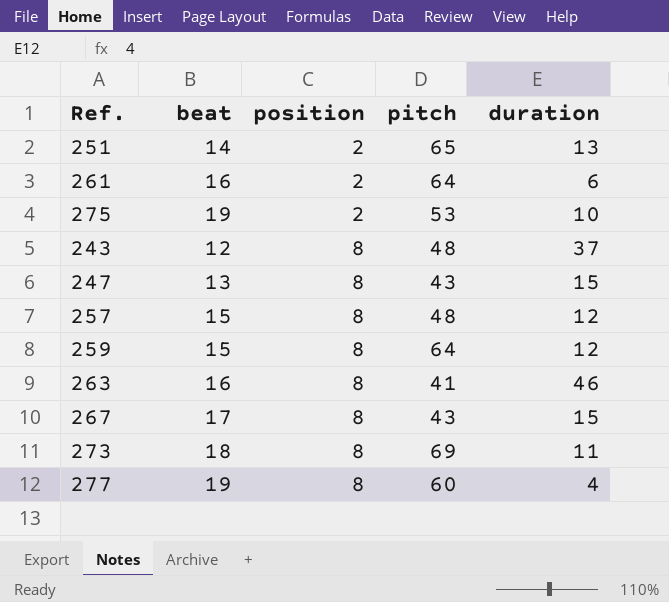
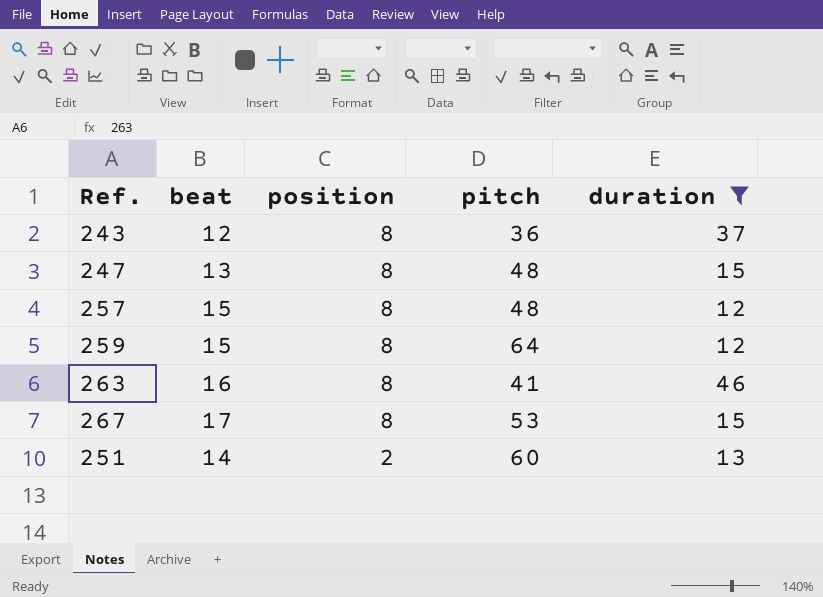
filter: none -> duration >= 12
row order: position ascending -> position descending
243 | pitch: 48 -> 36
247 | pitch: 43 -> 48
267 | pitch: 43 -> 53
251 | pitch: 65 -> 60

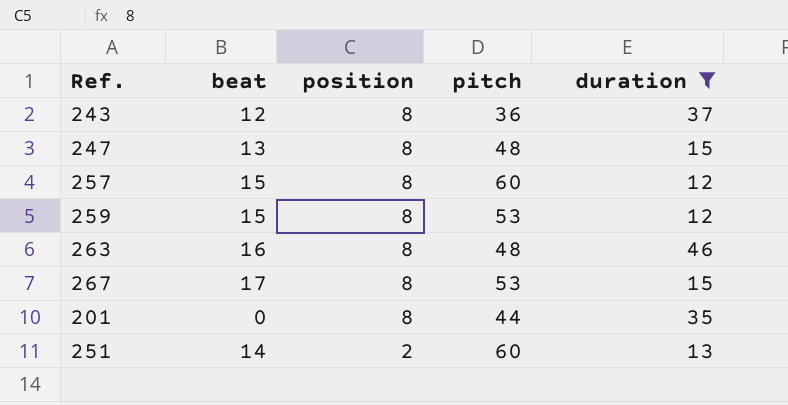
257 | pitch: 48 -> 60
259 | pitch: 64 -> 53
263 | pitch: 41 -> 48
row 201: none -> 0 | 8 | 44 | 35

